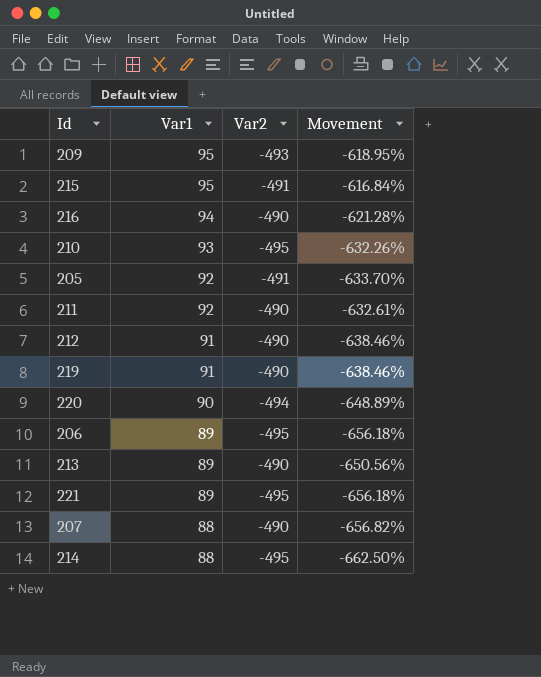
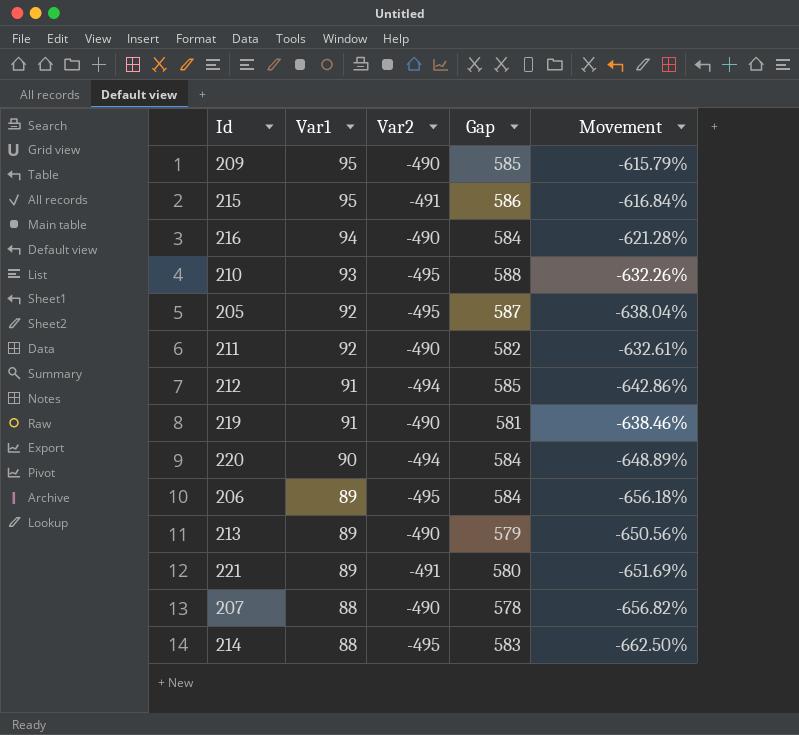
column Gap | formula: none -> [Var1] - [Var2]
209 | Var2: -493 -> -490
209 | Movement: -618.95% -> -615.79%
205 | Var2: -491 -> -495
205 | Movement: -633.70% -> -638.04%
212 | Var2: -490 -> -494
212 | Movement: -638.46% -> -642.86%
221 | Var2: -495 -> -491
221 | Movement: -656.18% -> -651.69%

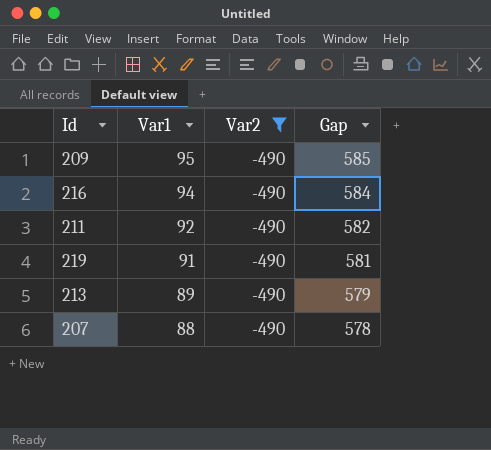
filter: none -> Var2 = -490
column Movement | formula: ([Var2] - [Var1]) / [Var1] -> none

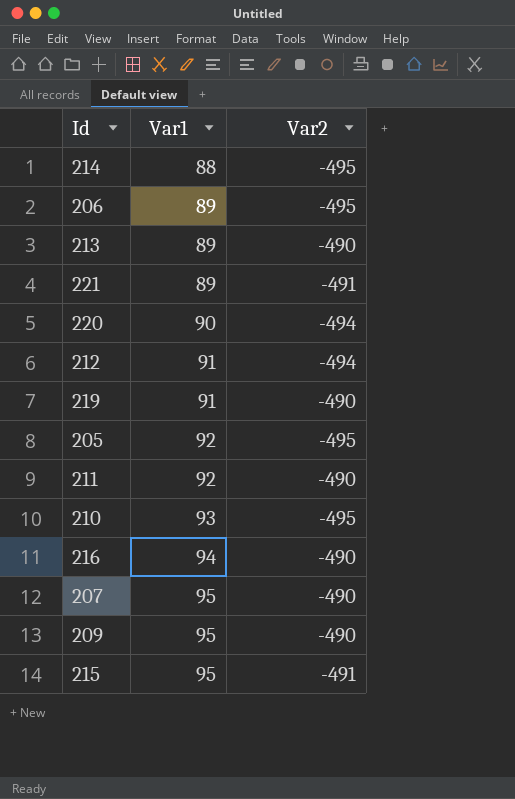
filter: Var2 = -490 -> none
row order: Var1 descending -> Var1 ascending
column Gap | formula: [Var1] - [Var2] -> none
207 | Var1: 88 -> 95

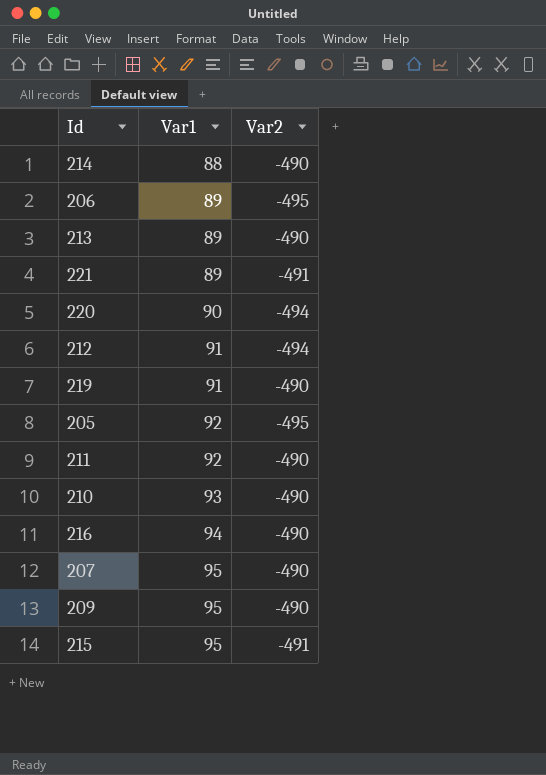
214 | Var2: -495 -> -490
210 | Var2: -495 -> -490

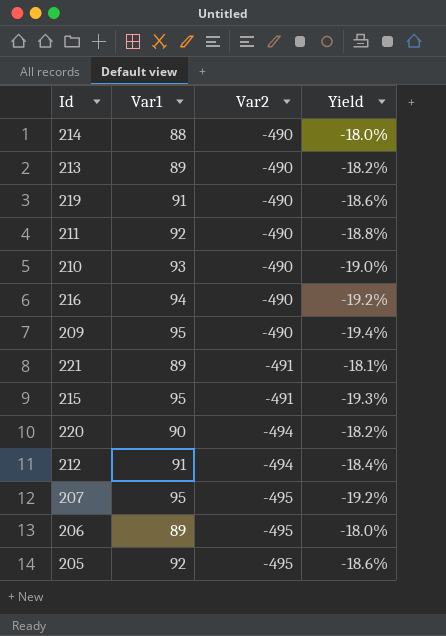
row order: Var1 ascending -> Var2 descending
column Yield | formula: none -> [Var1] / [Var2]
207 | Var2: -490 -> -495

